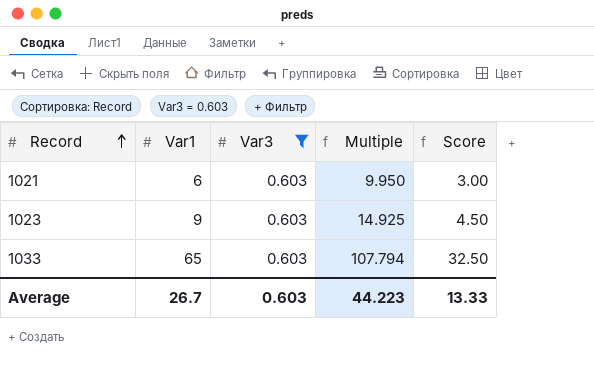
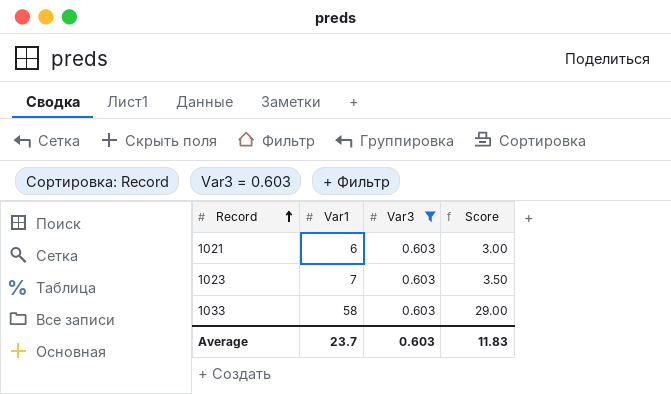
column Multiple | formula: [Var1] / [Var3] -> none
1023 | Var1: 9 -> 7
1023 | Score: 4.50 -> 3.50
1033 | Var1: 65 -> 58
1033 | Score: 32.50 -> 29.00
Average | Var1: 26.7 -> 23.7
Average | Score: 13.33 -> 11.83

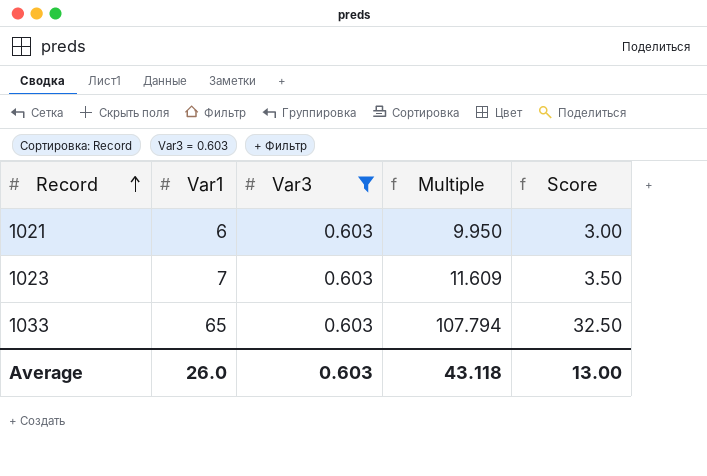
column Multiple | formula: none -> [Var1] / [Var3]
1033 | Var1: 58 -> 65
1033 | Score: 29.00 -> 32.50
Average | Var1: 23.7 -> 26.0
Average | Score: 11.83 -> 13.00

